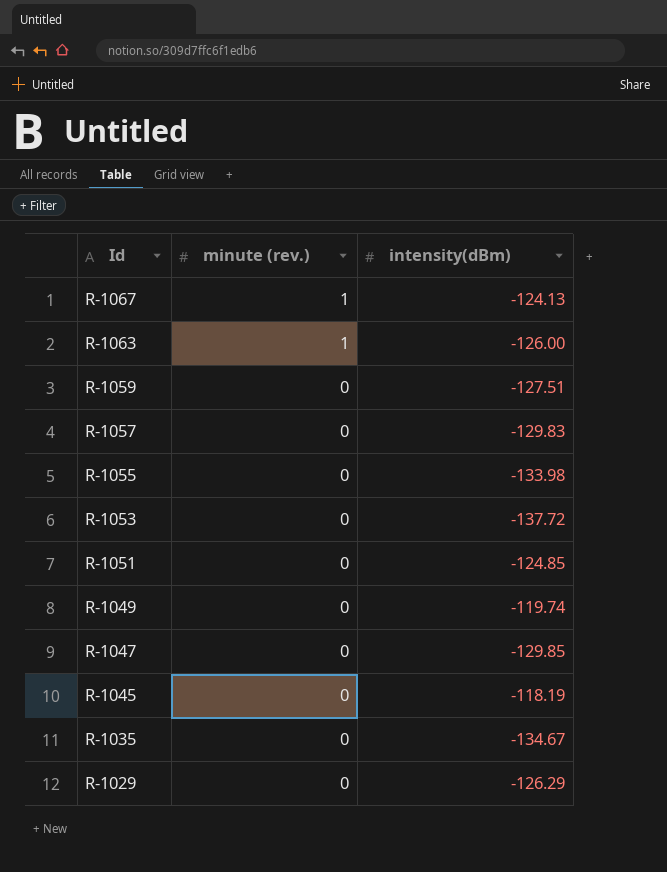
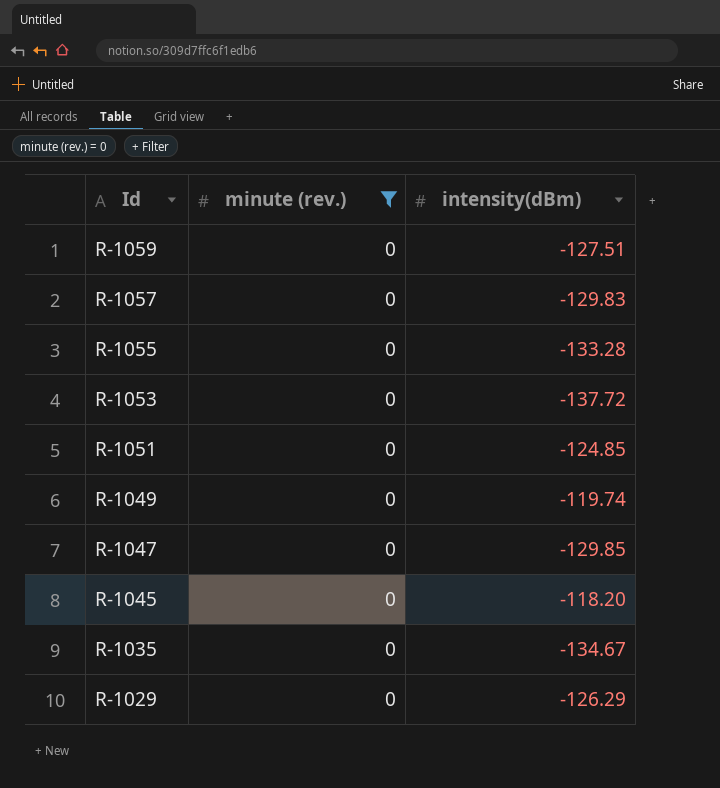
filter: none -> minute (rev.) = 0
R-1055 | intensity(dBm): -133.98 -> -133.28
R-1045 | intensity(dBm): -118.19 -> -118.20

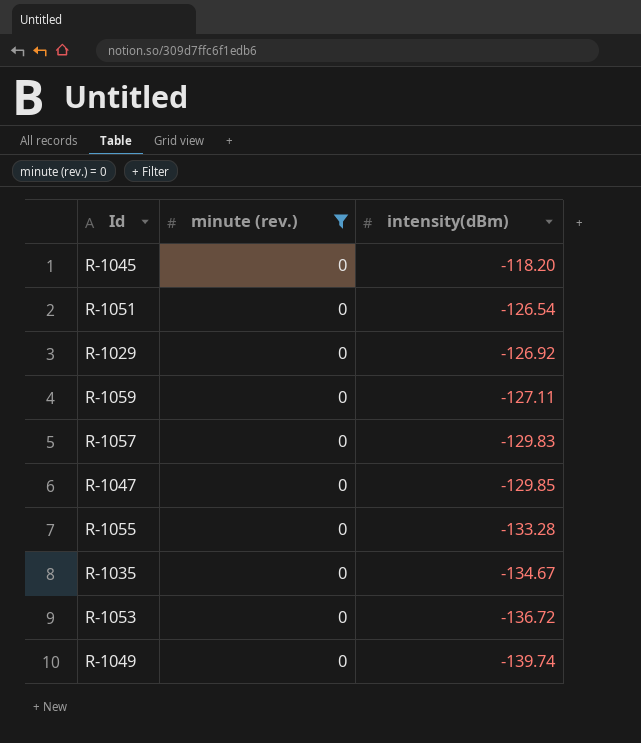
row order: Id descending -> intensity(dBm) descending
R-1051 | intensity(dBm): -124.85 -> -126.54
R-1029 | intensity(dBm): -126.29 -> -126.92
R-1059 | intensity(dBm): -127.51 -> -127.11
R-1053 | intensity(dBm): -137.72 -> -136.72
R-1049 | intensity(dBm): -119.74 -> -139.74

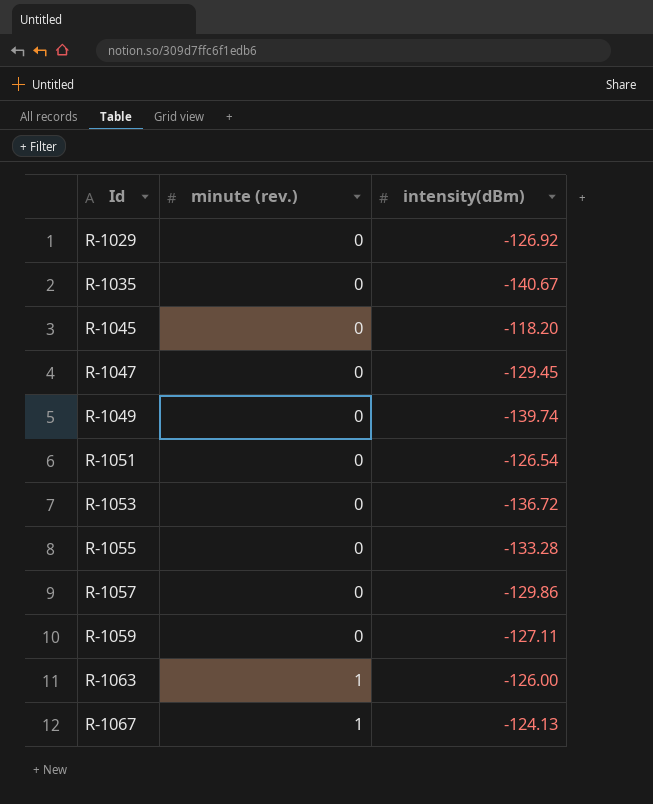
filter: minute (rev.) = 0 -> none
row order: intensity(dBm) descending -> Id ascending
R-1035 | intensity(dBm): -134.67 -> -140.67
R-1047 | intensity(dBm): -129.85 -> -129.45
R-1057 | intensity(dBm): -129.83 -> -129.86

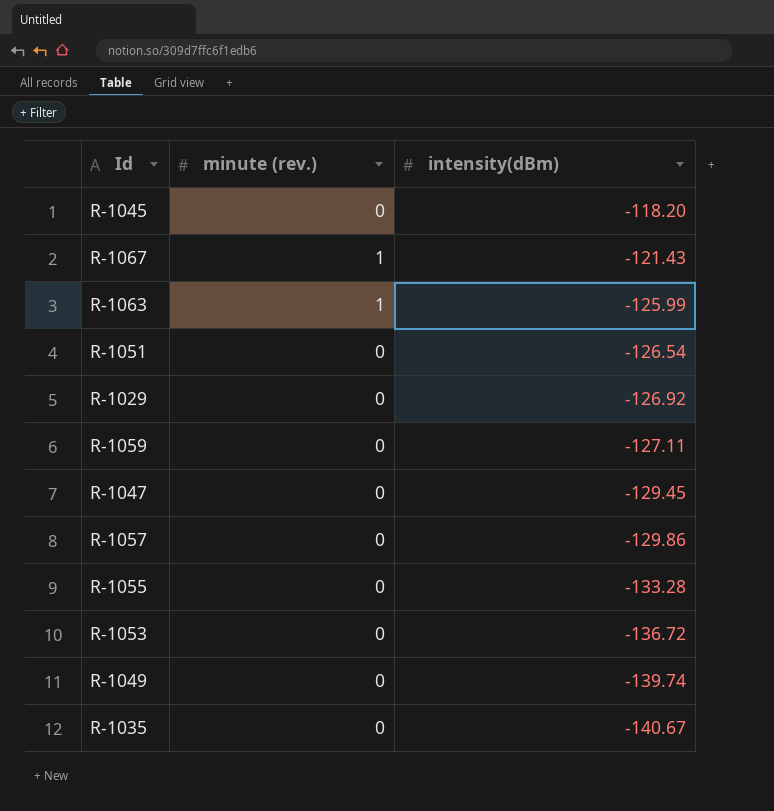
row order: Id ascending -> intensity(dBm) descending
R-1067 | intensity(dBm): -124.13 -> -121.43
R-1063 | intensity(dBm): -126.00 -> -125.99

